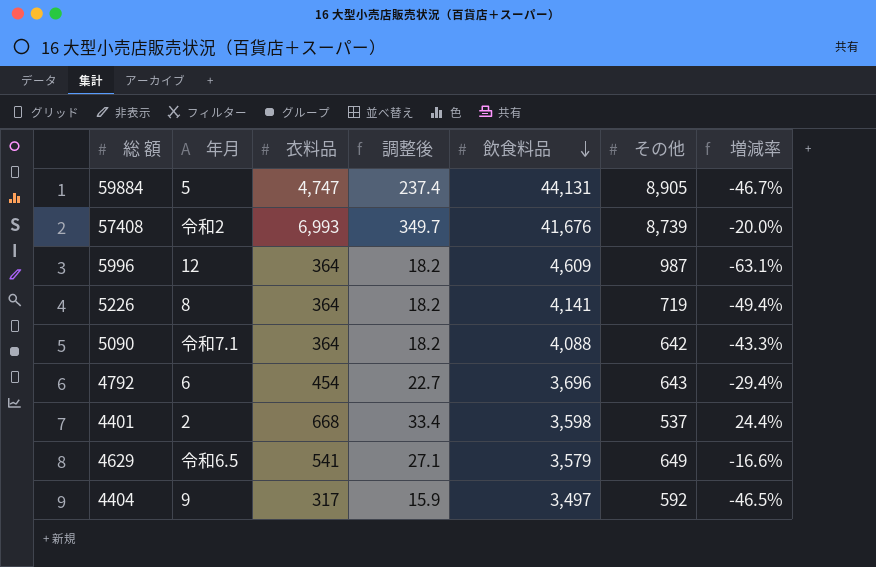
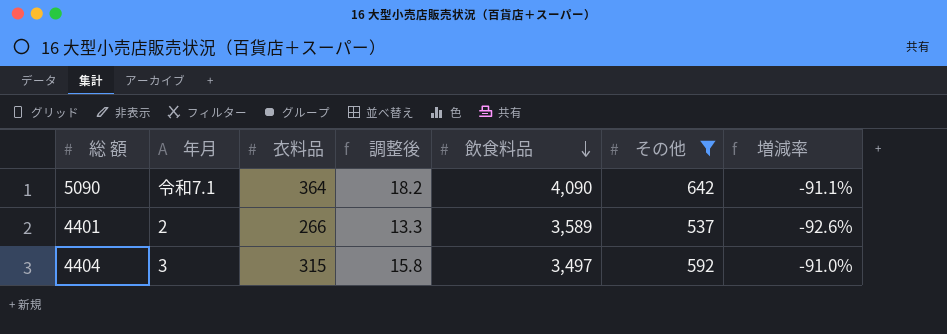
filter: none -> その他 <= 642
column 増減率 | formula: ([衣料品] - [その他]) / [その他] -> ([衣料品] - [飲食料品]) / [飲食料品]
5090 | 飲食料品: 4,088 -> 4,090
4401 | 衣料品: 668 -> 266
4401 | 調整後: 33.4 -> 13.3
4401 | 飲食料品: 3,598 -> 3,589
4404 | 年月: 9 -> 3
4404 | 衣料品: 317 -> 315
4404 | 調整後: 15.9 -> 15.8

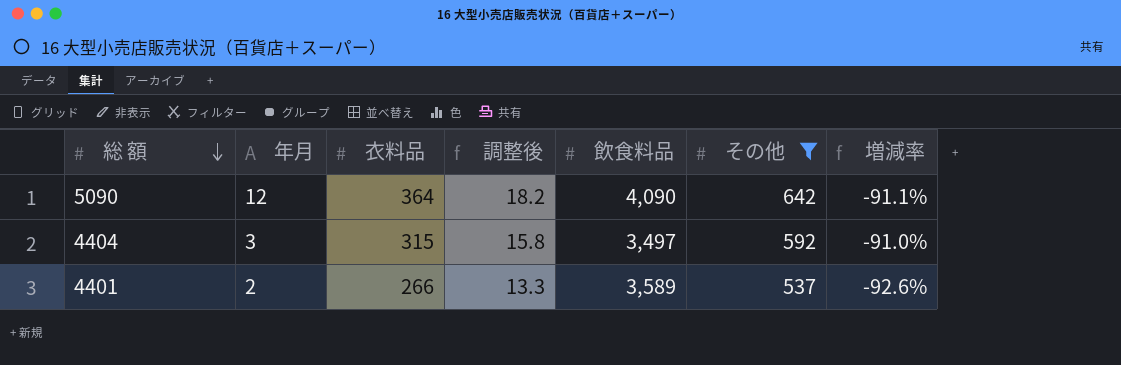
row order: 飲食料品 descending -> 総 額 descending
5090 | 年月: 令和7.1 -> 12

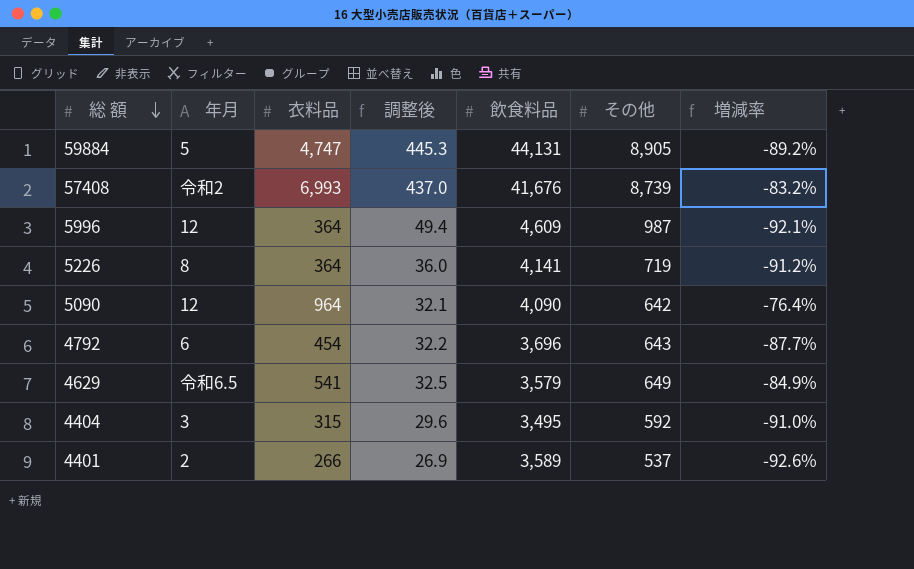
filter: その他 <= 642 -> none
column 調整後 | formula: [衣料品] * 0.05 -> [その他] * 0.05
5090 | 衣料品: 364 -> 964
5090 | 増減率: -91.1% -> -76.4%
4404 | 飲食料品: 3,497 -> 3,495

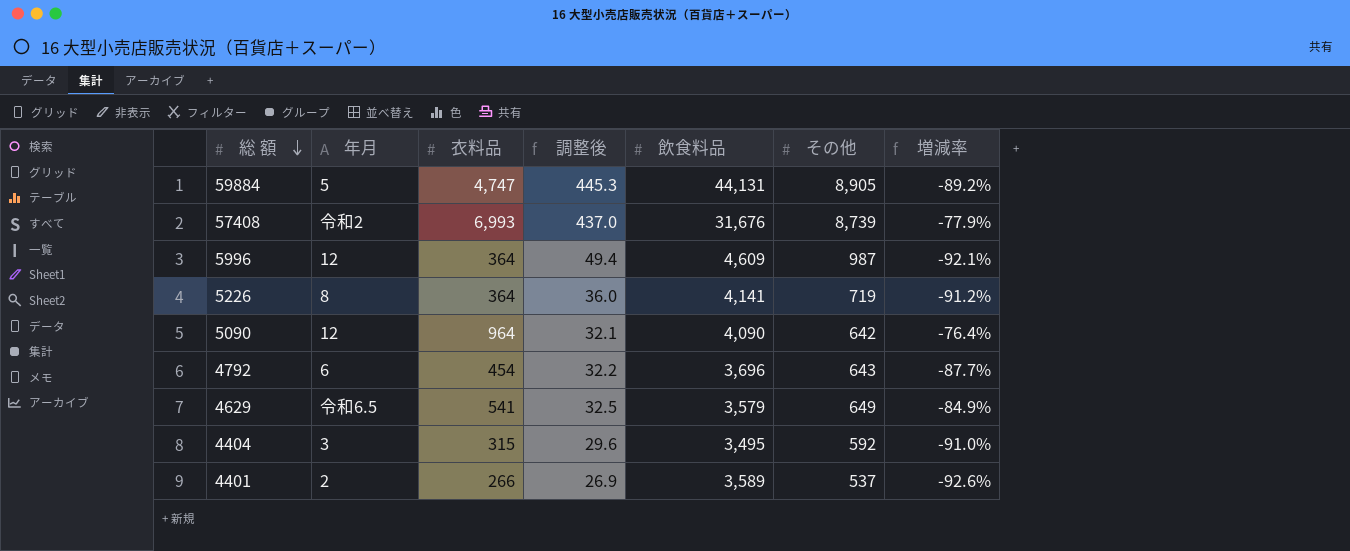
57408 | 飲食料品: 41,676 -> 31,676
57408 | 増減率: -83.2% -> -77.9%

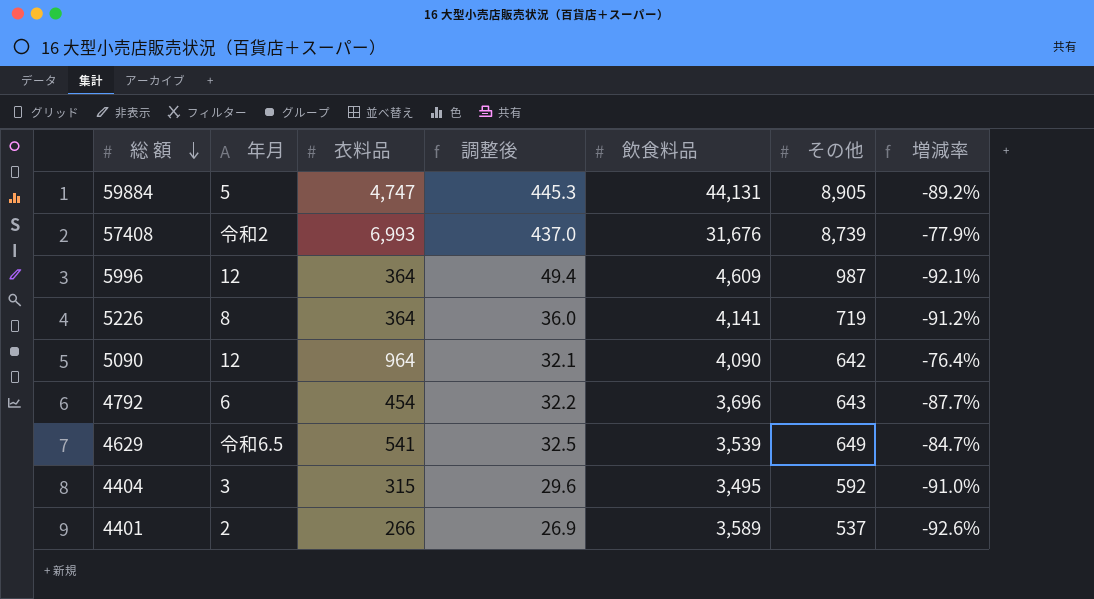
4629 | 飲食料品: 3,579 -> 3,539
4629 | 増減率: -84.9% -> -84.7%

